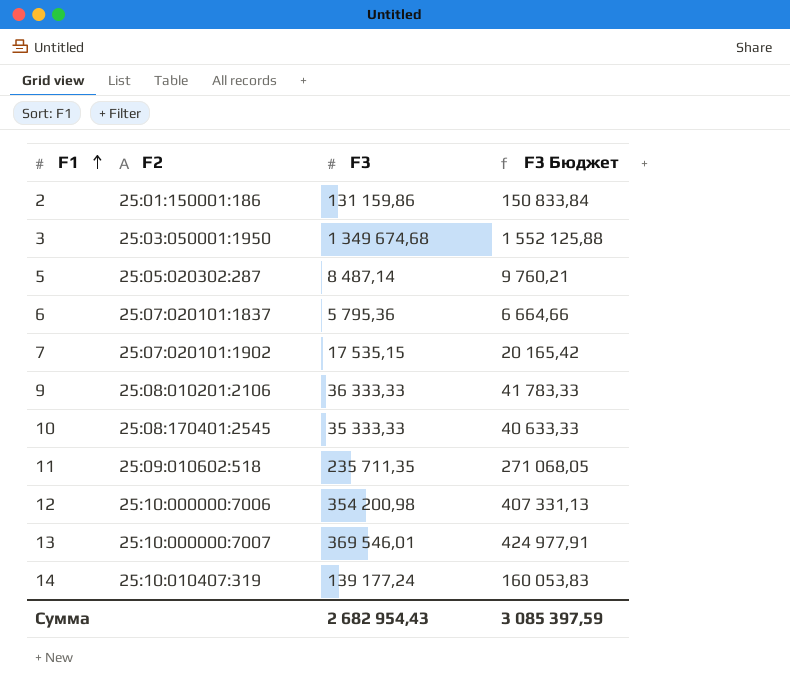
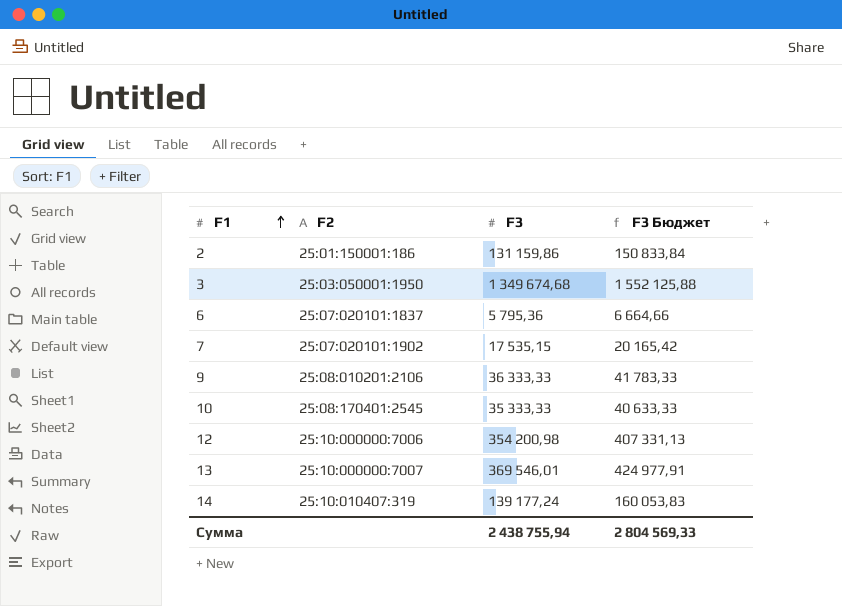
row 5: 25:05:020302:287 | 8 487,14 | 9 760,21 -> none
row 11: 25:09:010602:518 | 235 711,35 | 271 068,05 -> none
Сумма | F3: 2 682 954,43 -> 2 438 755,94
Сумма | F3 Бюджет: 3 085 397,59 -> 2 804 569,33

